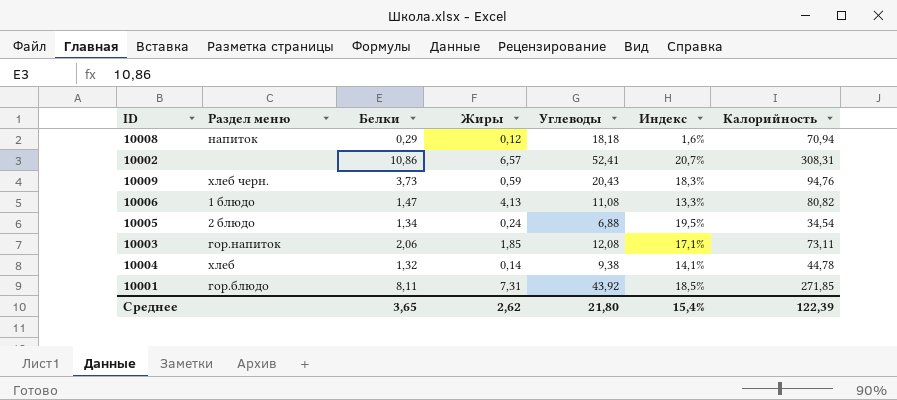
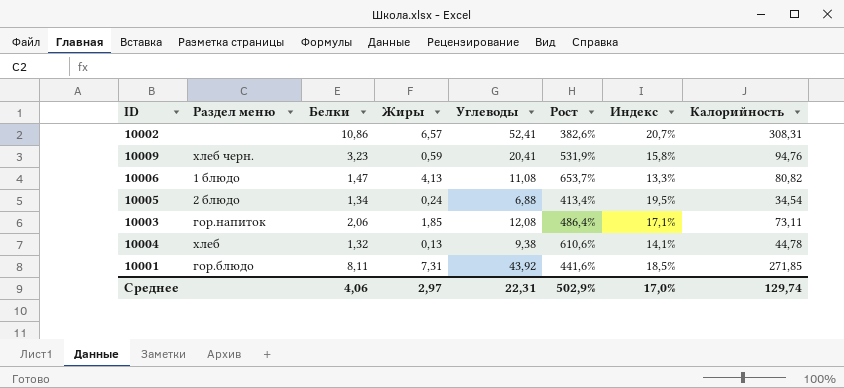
column Рост | formula: none -> ([Углеводы] - [Белки]) / [Белки]
row 10008: напиток | 0,29 | 0,12 | 18,18 | 1,6% | 70,94 -> none
10009 | Белки: 3,73 -> 3,23
10009 | Углеводы: 20,43 -> 20,41
10009 | Индекс: 18,3% -> 15,8%
10004 | Жиры: 0,14 -> 0,13
Среднее | Белки: 3,65 -> 4,06
Среднее | Жиры: 2,62 -> 2,97
Среднее | Углеводы: 21,80 -> 22,31
Среднее | Индекс: 15,4% -> 17,0%
Среднее | Калорийность: 122,39 -> 129,74

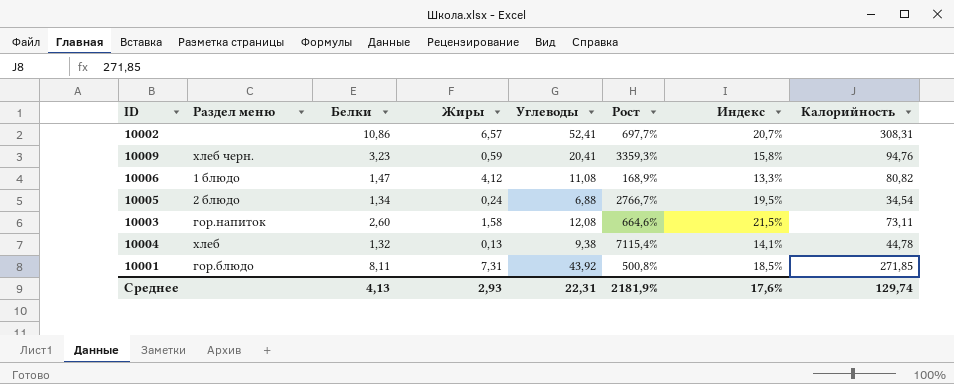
column Рост | formula: ([Углеводы] - [Белки]) / [Белки] -> ([Углеводы] - [Жиры]) / [Жиры]
10006 | Жиры: 4,13 -> 4,12
10003 | Белки: 2,06 -> 2,60
10003 | Жиры: 1,85 -> 1,58
10003 | Индекс: 17,1% -> 21,5%
Среднее | Белки: 4,06 -> 4,13
Среднее | Жиры: 2,97 -> 2,93
Среднее | Рост: 502,9% -> 2181,9%
Среднее | Индекс: 17,0% -> 17,6%

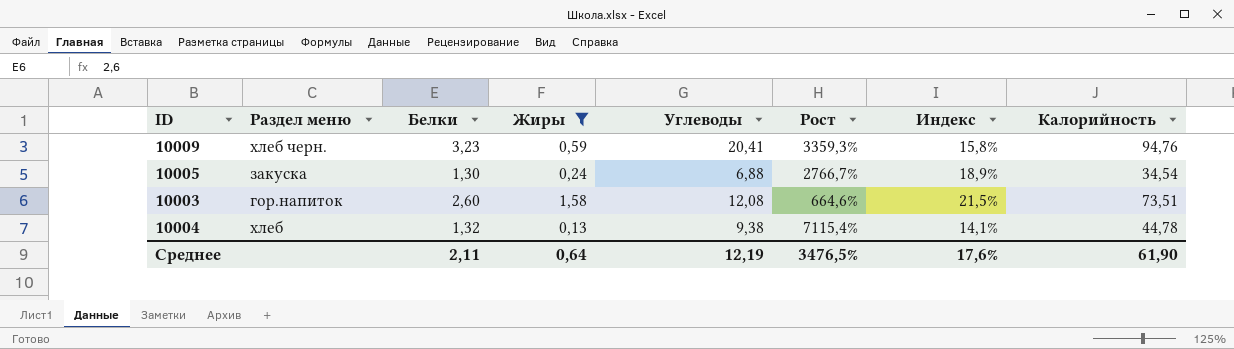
filter: none -> Жиры <= 1,58
10005 | Раздел меню: 2 блюдо -> закуска
10005 | Белки: 1,34 -> 1,30
10005 | Индекс: 19,5% -> 18,9%
10003 | Калорийность: 73,11 -> 73,51
Среднее | Белки: 4,13 -> 2,11
Среднее | Жиры: 2,93 -> 0,64
Среднее | Углеводы: 22,31 -> 12,19
Среднее | Рост: 2181,9% -> 3476,5%
Среднее | Калорийность: 129,74 -> 61,90

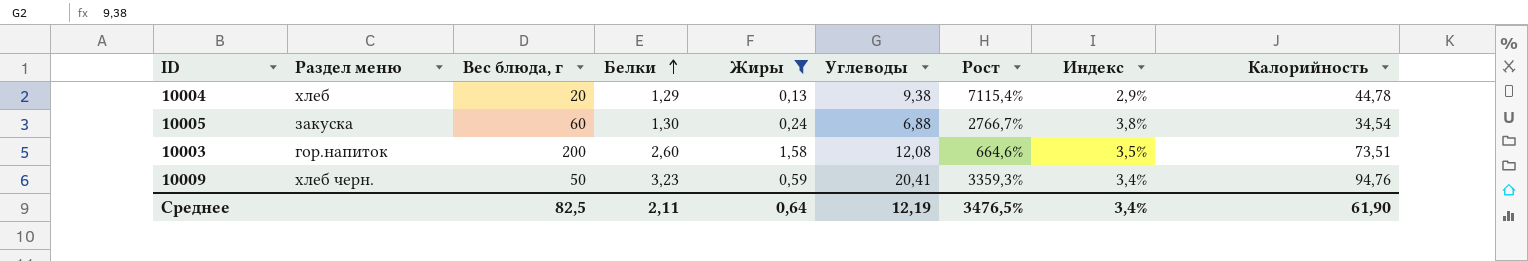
row order: none -> Белки ascending
column Вес блюда, г | position: none -> 3
column Индекс | formula: [Белки] / [Углеводы] -> [Белки] / [Калорийность]
10004 | Белки: 1,32 -> 1,29
Среднее | Индекс: 17,6% -> 3,4%

